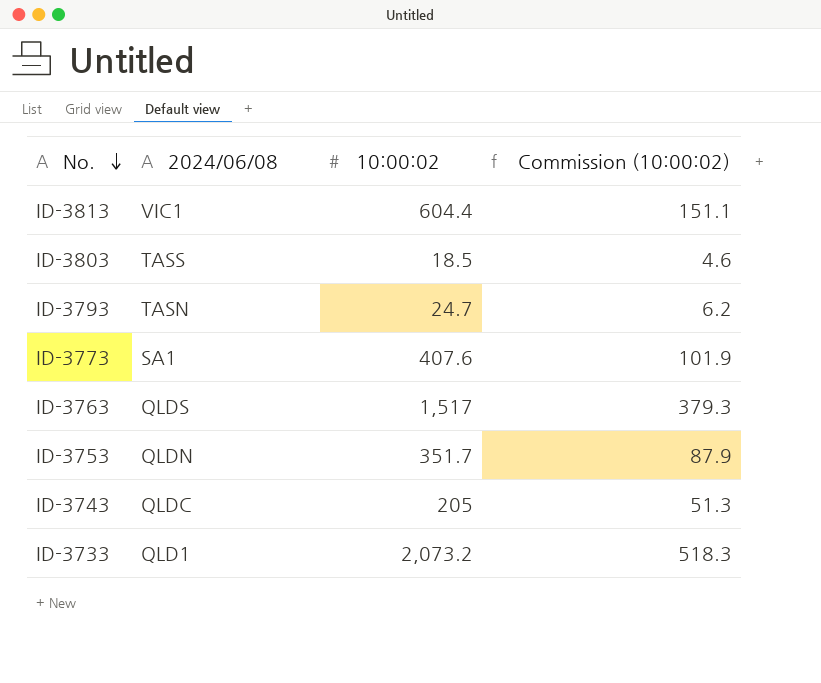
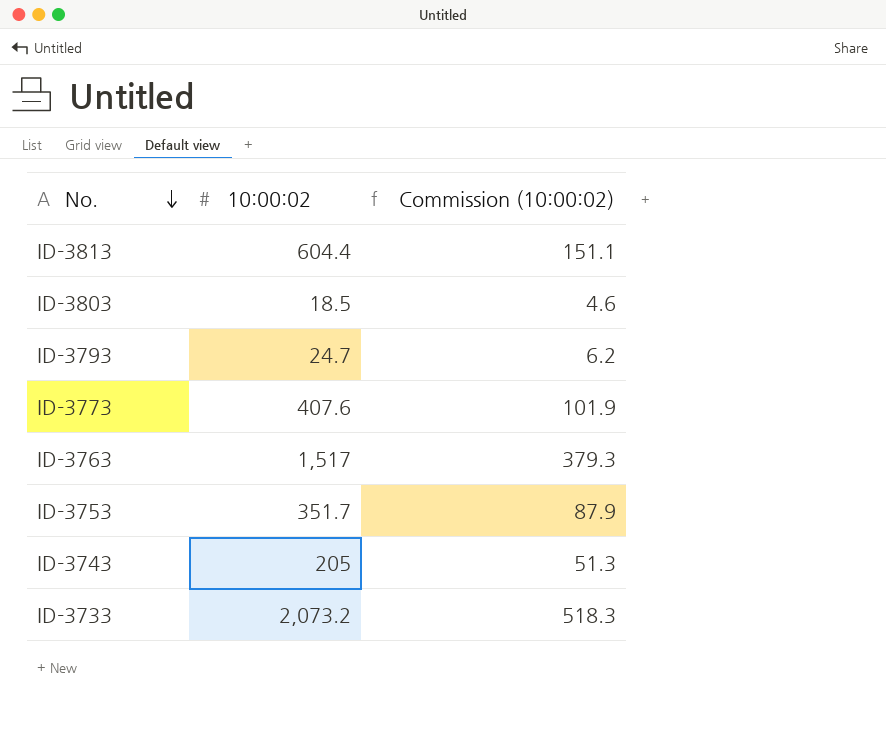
column 2024/06/08 | position: 2 -> none

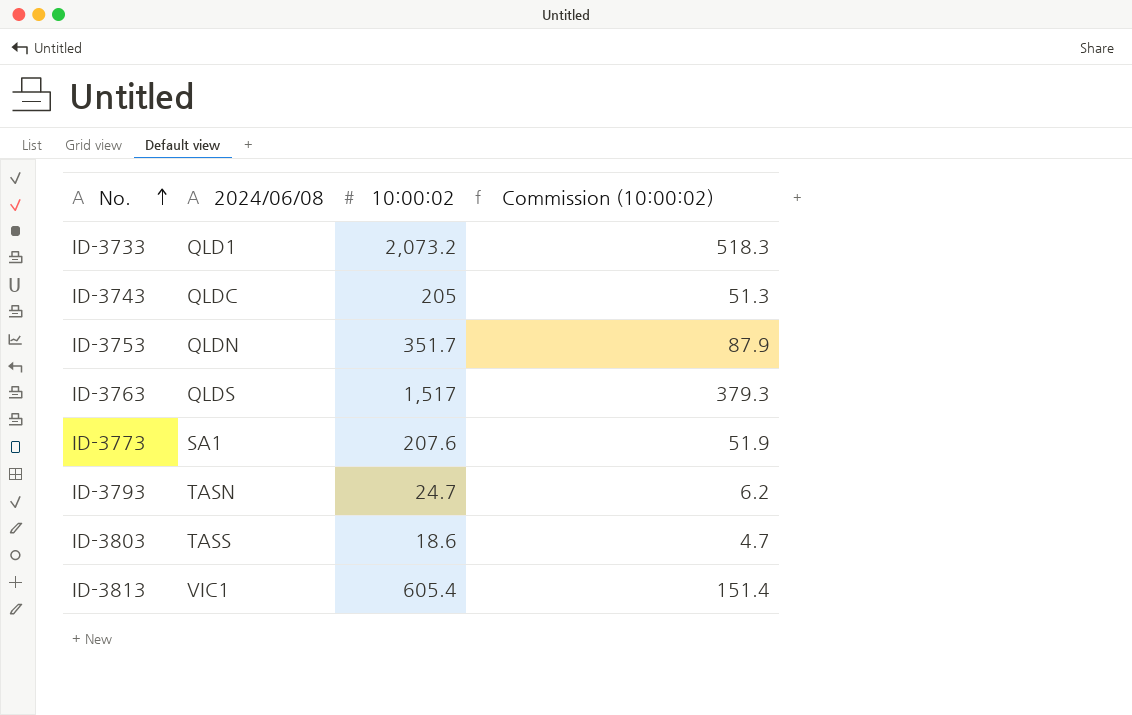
row order: No. descending -> No. ascending
column 2024/06/08 | position: none -> 2
ID-3773 | 10:00:02: 407.6 -> 207.6
ID-3773 | Commission (10:00:02): 101.9 -> 51.9
ID-3803 | 10:00:02: 18.5 -> 18.6
ID-3803 | Commission (10:00:02): 4.6 -> 4.7
ID-3813 | 10:00:02: 604.4 -> 605.4
ID-3813 | Commission (10:00:02): 151.1 -> 151.4

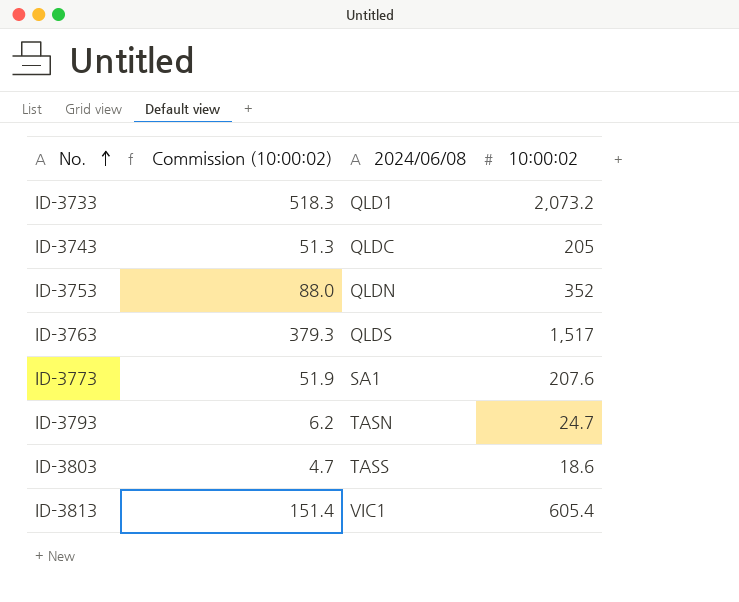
column Commission (10:00:02) | position: 4 -> 2
ID-3753 | Commission (10:00:02): 87.9 -> 88.0
ID-3753 | 10:00:02: 351.7 -> 352

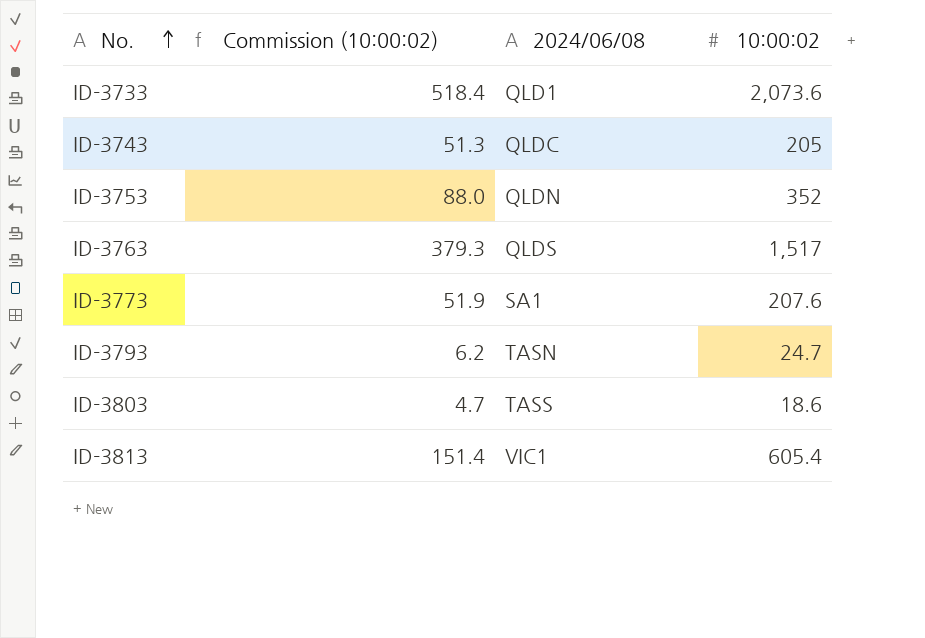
ID-3733 | Commission (10:00:02): 518.3 -> 518.4
ID-3733 | 10:00:02: 2,073.2 -> 2,073.6

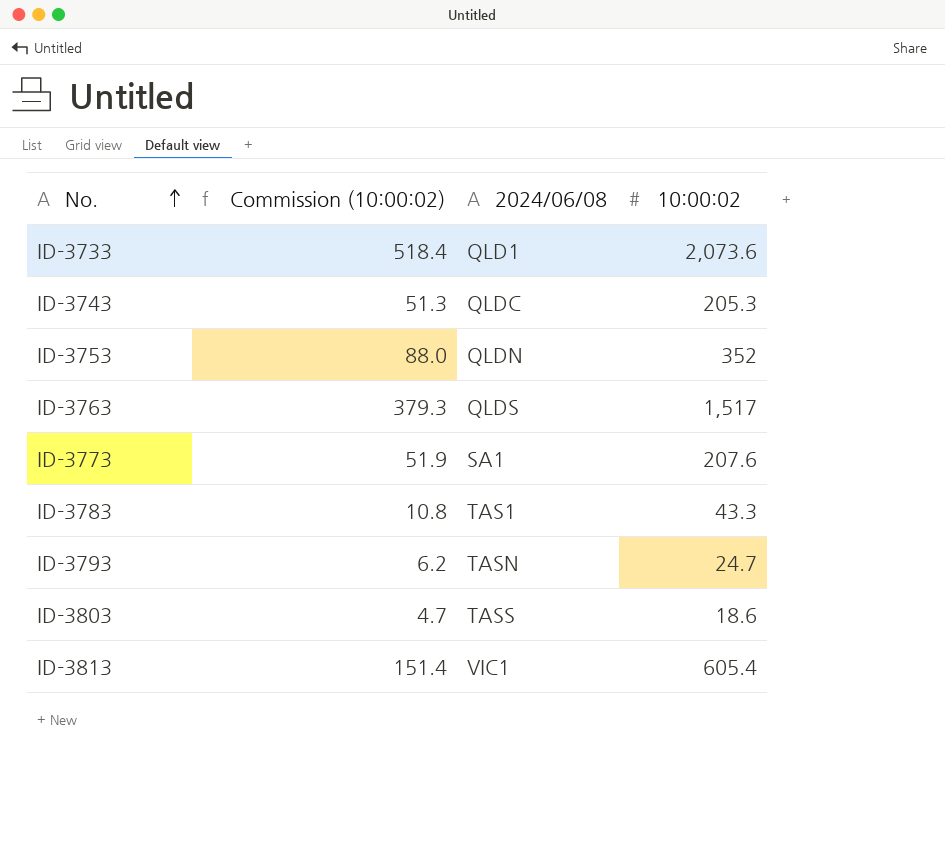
ID-3743 | 10:00:02: 205 -> 205.3
row ID-3783: none -> 10.8 | TAS1 | 43.3

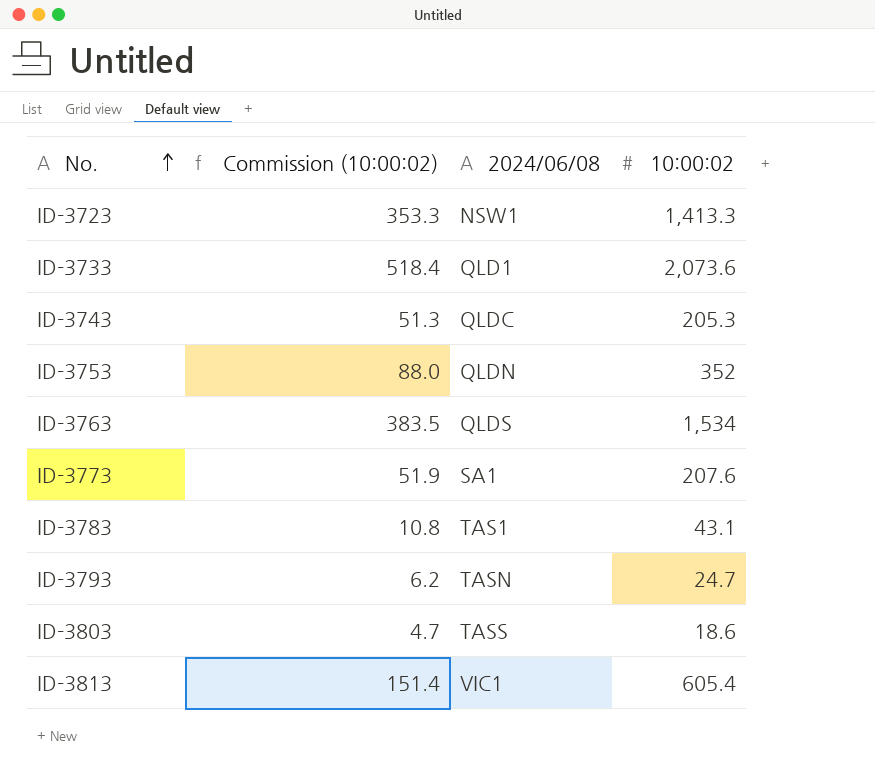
row ID-3723: none -> 353.3 | NSW1 | 1,413.3
ID-3763 | Commission (10:00:02): 379.3 -> 383.5
ID-3763 | 10:00:02: 1,517 -> 1,534
ID-3783 | 10:00:02: 43.3 -> 43.1

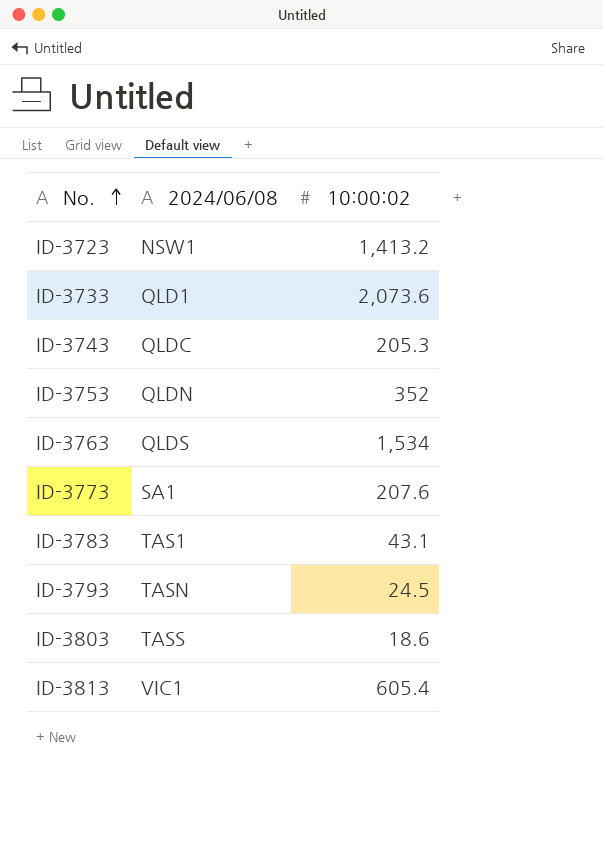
column Commission (10:00:02) | formula: [10:00:02] * 0.25 -> none
ID-3723 | 10:00:02: 1,413.3 -> 1,413.2
ID-3793 | 10:00:02: 24.7 -> 24.5

